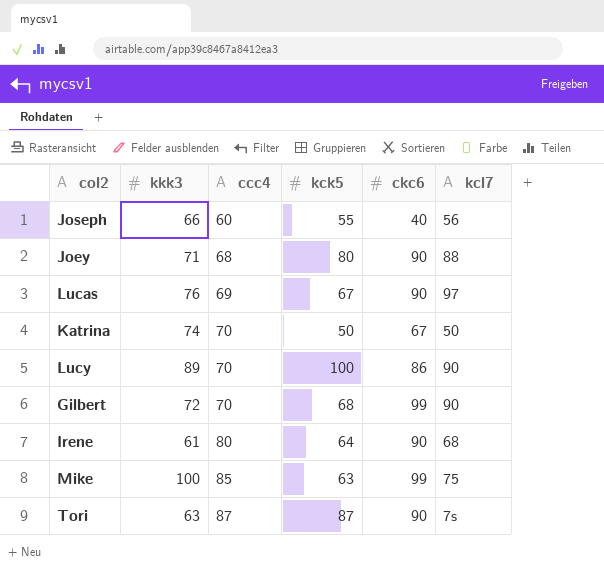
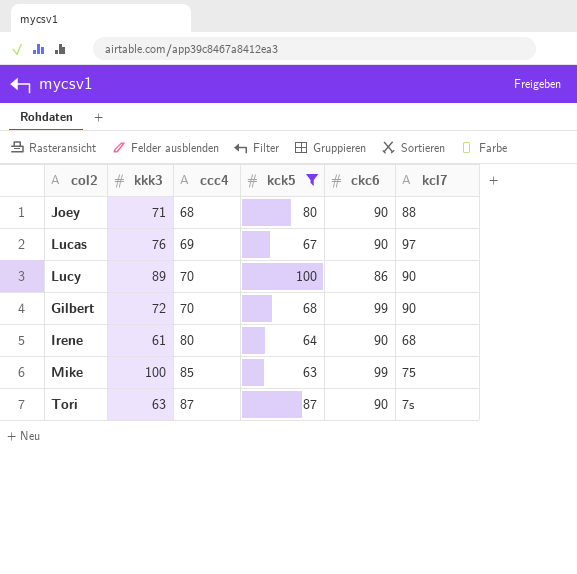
filter: none -> kck5 >= 63

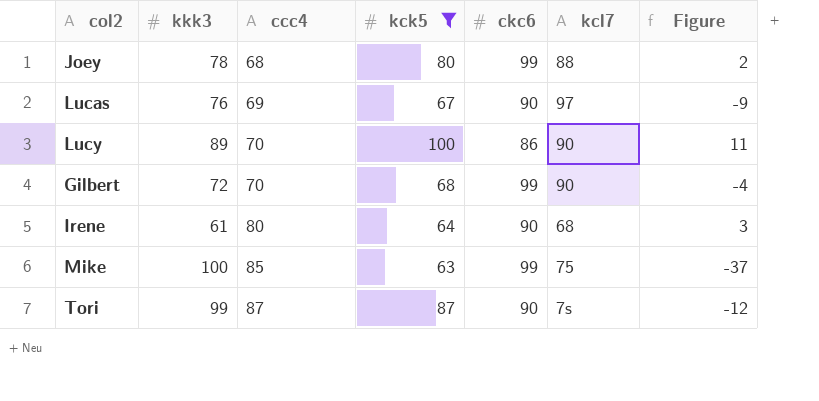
column Figure | formula: none -> [kck5] - [kkk3]
Joey | kkk3: 71 -> 78
Joey | ckc6: 90 -> 99
Tori | kkk3: 63 -> 99

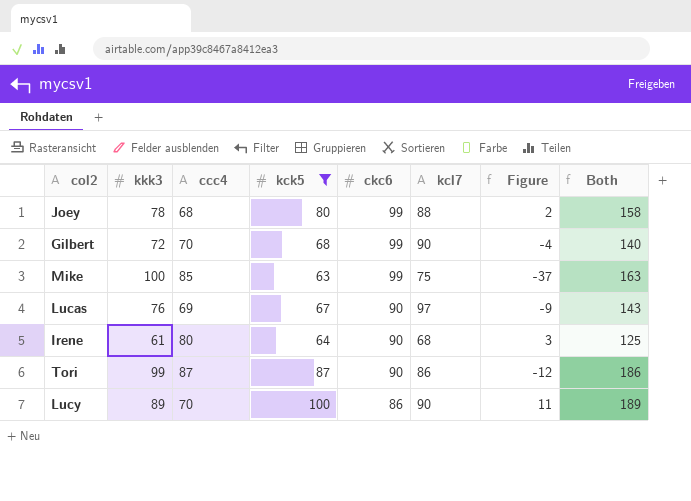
row order: ccc4 ascending -> ckc6 descending
column Both | formula: none -> [kkk3] + [kck5]
Tori | kcl7: 7s -> 86

